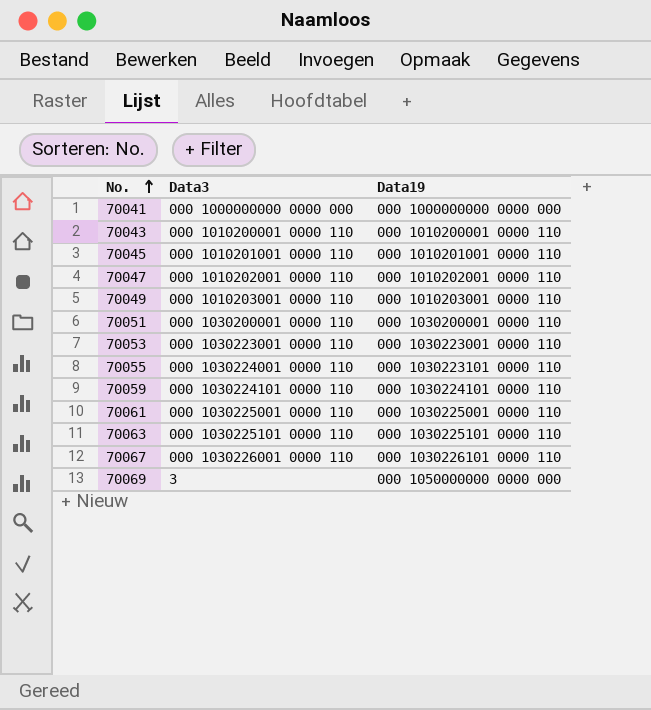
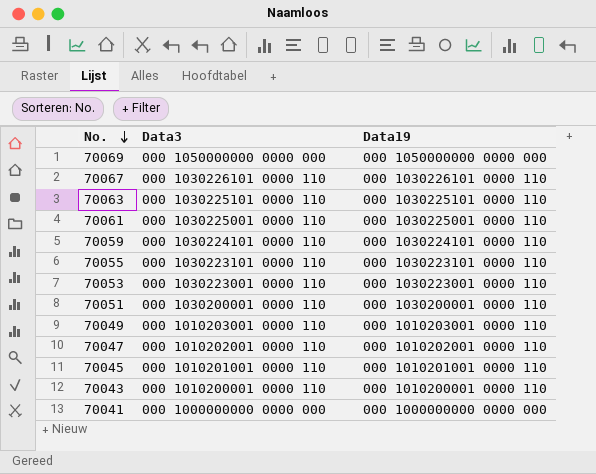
row order: No. ascending -> No. descending
70069 | Data3: 3 -> 000 1050000000 0000 000
70067 | Data3: 000 1030226001 0000 110 -> 000 1030226101 0000 110
70055 | Data3: 000 1030224001 0000 110 -> 000 1030223101 0000 110

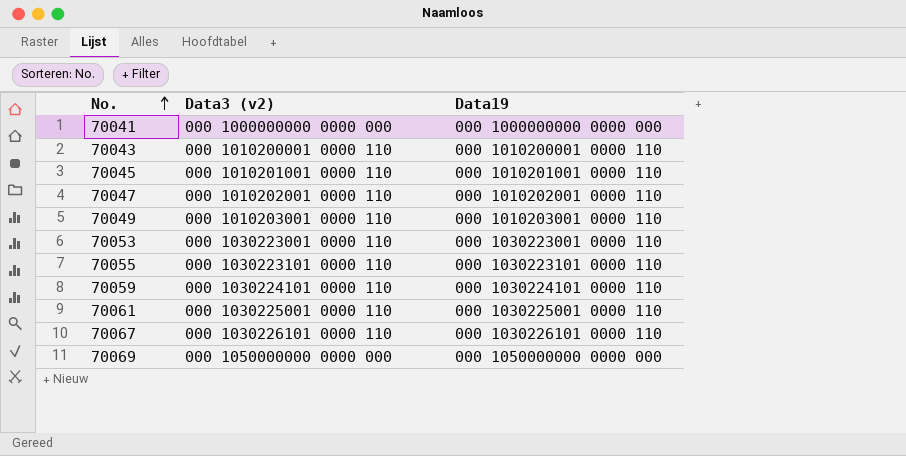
row order: No. descending -> No. ascending
column name: Data3 -> Data3 (v2)
row 70063: 000 1030225101 0000 110 | 000 1030225101 0000 110 -> none
row 70051: 000 1030200001 0000 110 | 000 1030200001 0000 110 -> none

